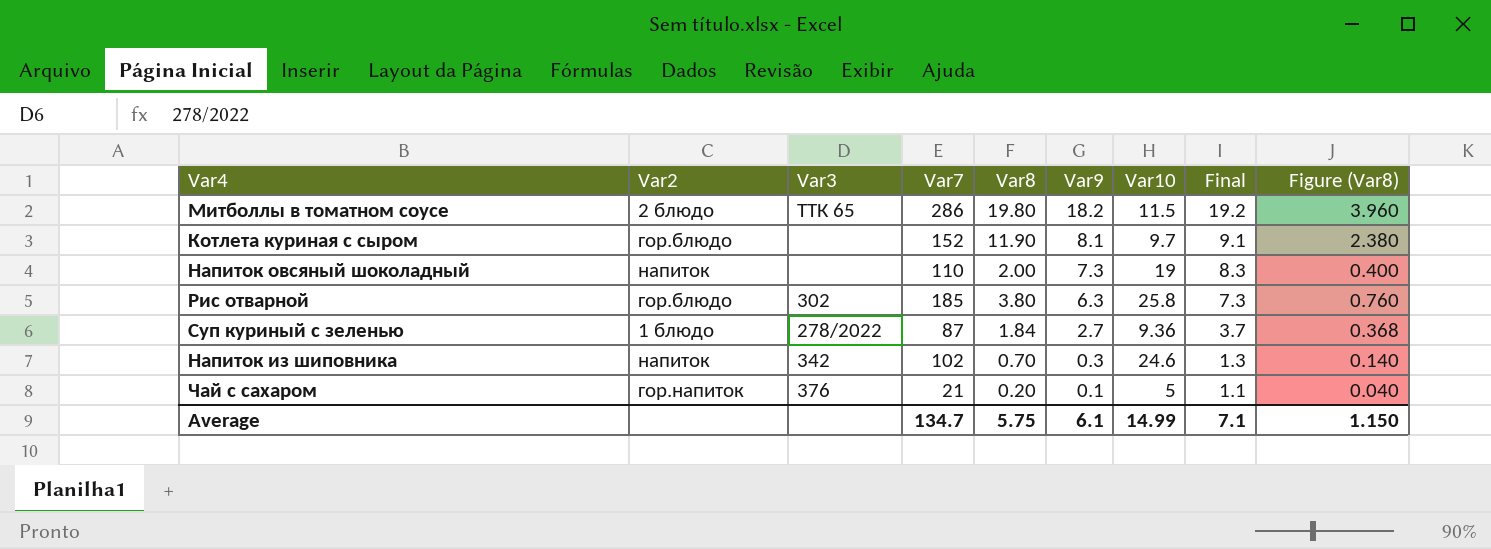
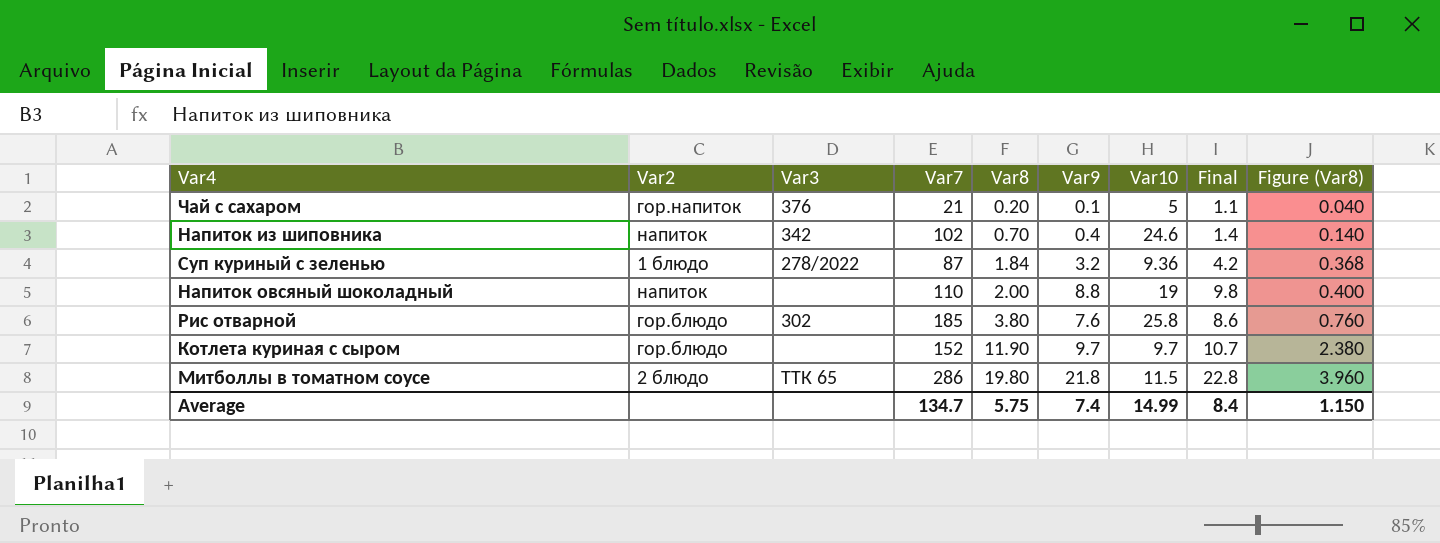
row order: Var9 descending -> Var8 ascending
Напиток из шиповника | Var9: 0.3 -> 0.4
Напиток из шиповника | Final: 1.3 -> 1.4
Суп куриный с зеленью | Var9: 2.7 -> 3.2
Суп куриный с зеленью | Final: 3.7 -> 4.2
Напиток овсяный шоколадный | Var9: 7.3 -> 8.8
Напиток овсяный шоколадный | Final: 8.3 -> 9.8
Рис отварной | Var9: 6.3 -> 7.6
Рис отварной | Final: 7.3 -> 8.6
Котлета куриная с сыром | Var9: 8.1 -> 9.7
Котлета куриная с сыром | Final: 9.1 -> 10.7
Митболлы в томатном соусе | Var9: 18.2 -> 21.8
Митболлы в томатном соусе | Final: 19.2 -> 22.8
Average | Var9: 6.1 -> 7.4
Average | Final: 7.1 -> 8.4

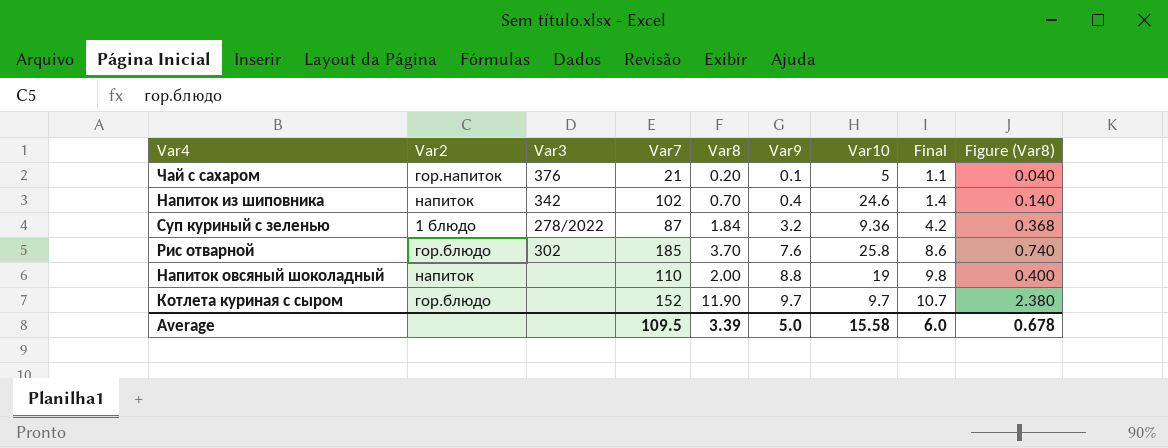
row order: Var8 ascending -> Var9 ascending
row Митболлы в томатном соусе: 2 блюдо | ТТК 65 | 286 | 19.80 | 21.8 | 11.5 | 22.8 | 3.960 -> none
Рис отварной | Var8: 3.80 -> 3.70
Рис отварной | Figure (Var8): 0.760 -> 0.740
Average | Var7: 134.7 -> 109.5
Average | Var8: 5.75 -> 3.39
Average | Var9: 7.4 -> 5.0
Average | Var10: 14.99 -> 15.58
Average | Final: 8.4 -> 6.0
Average | Figure (Var8): 1.150 -> 0.678

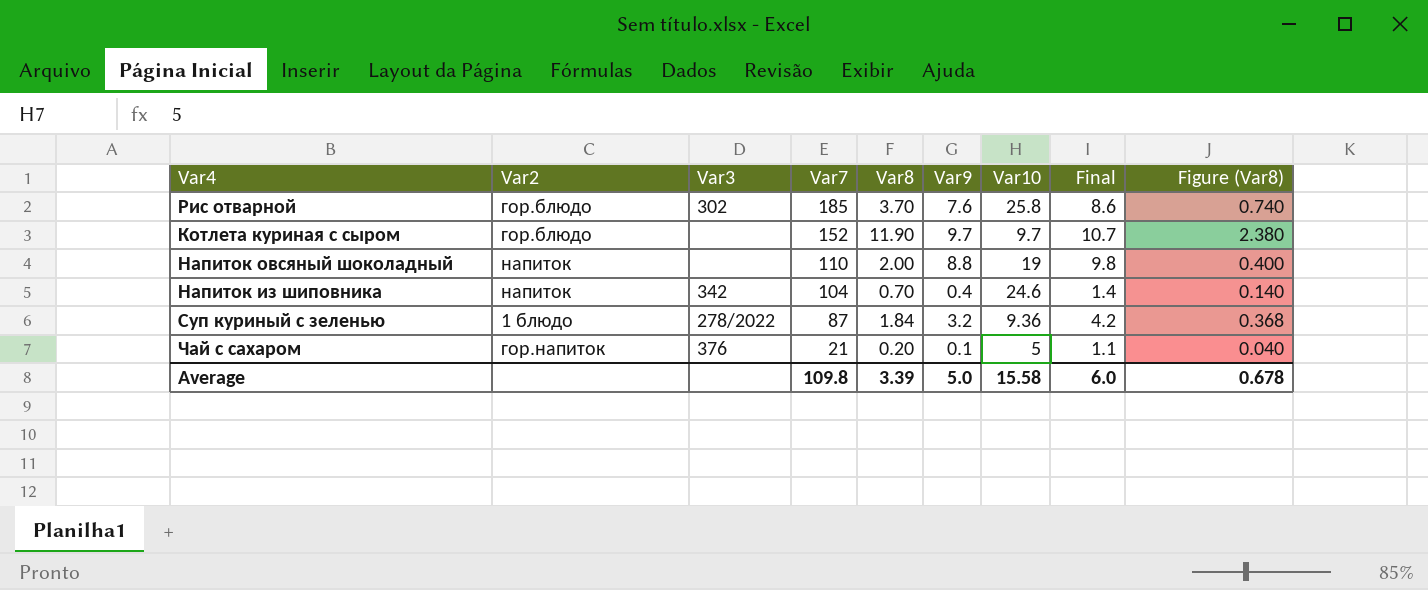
row order: Var9 ascending -> Var7 descending
Напиток из шиповника | Var7: 102 -> 104
Average | Var7: 109.5 -> 109.8

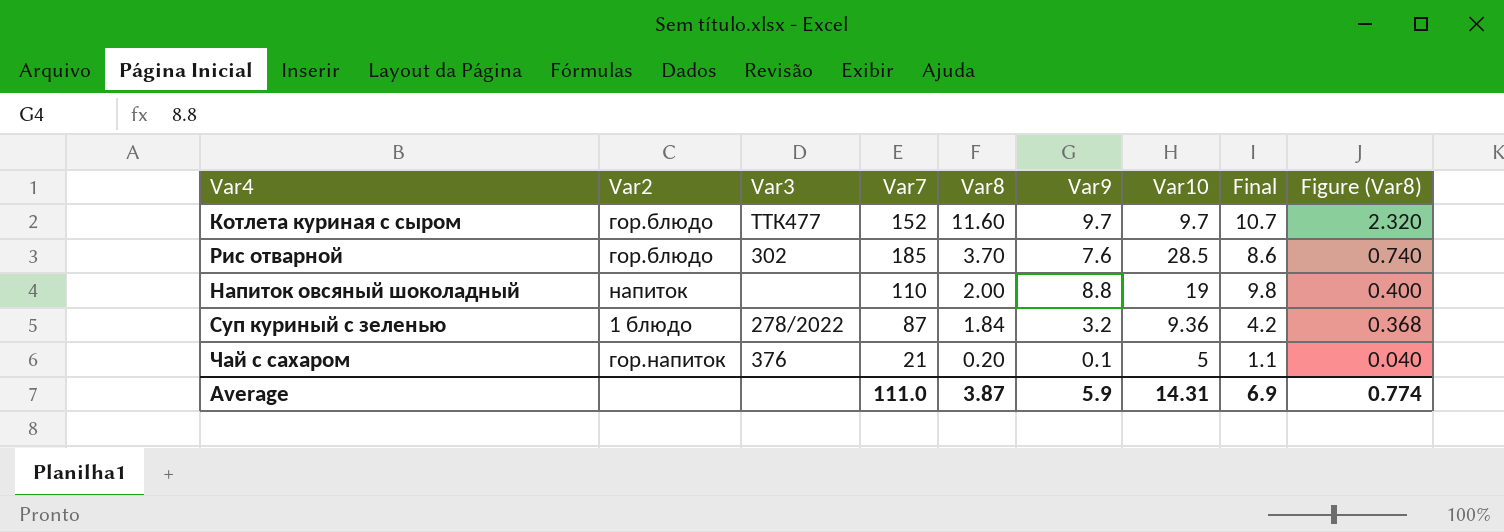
row order: Var7 descending -> Var8 descending
row Напиток из шиповника: напиток | 342 | 104 | 0.70 | 0.4 | 24.6 | 1.4 | 0.140 -> none
Котлета куриная с сыром | Var3: none -> ТТК477
Котлета куриная с сыром | Var8: 11.90 -> 11.60
Котлета куриная с сыром | Figure (Var8): 2.380 -> 2.320
Рис отварной | Var10: 25.8 -> 28.5
Average | Var7: 109.8 -> 111.0
Average | Var8: 3.39 -> 3.87
Average | Var9: 5.0 -> 5.9
Average | Var10: 15.58 -> 14.31
Average | Final: 6.0 -> 6.9
Average | Figure (Var8): 0.678 -> 0.774

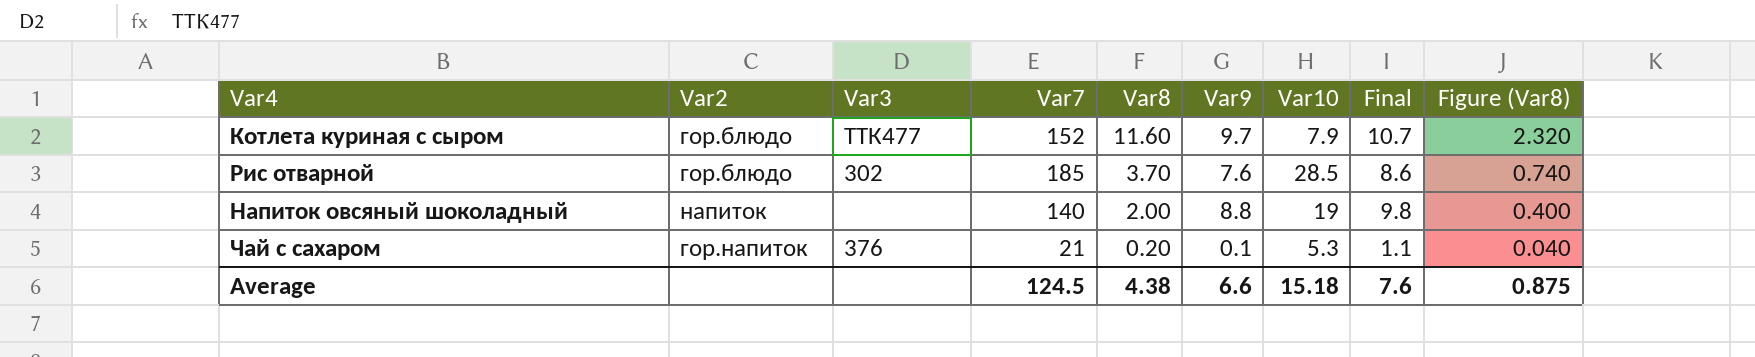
row Суп куриный с зеленью: 1 блюдо | 278/2022 | 87 | 1.84 | 3.2 | 9.36 | 4.2 | 0.368 -> none
Котлета куриная с сыром | Var10: 9.7 -> 7.9
Напиток овсяный шоколадный | Var7: 110 -> 140
Чай с сахаром | Var10: 5 -> 5.3
Average | Var7: 111.0 -> 124.5
Average | Var8: 3.87 -> 4.38
Average | Var9: 5.9 -> 6.6
Average | Var10: 14.31 -> 15.18
Average | Final: 6.9 -> 7.6
Average | Figure (Var8): 0.774 -> 0.875

